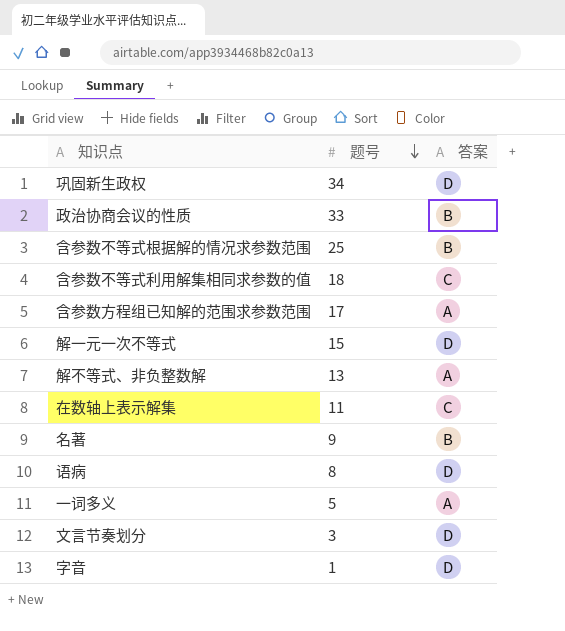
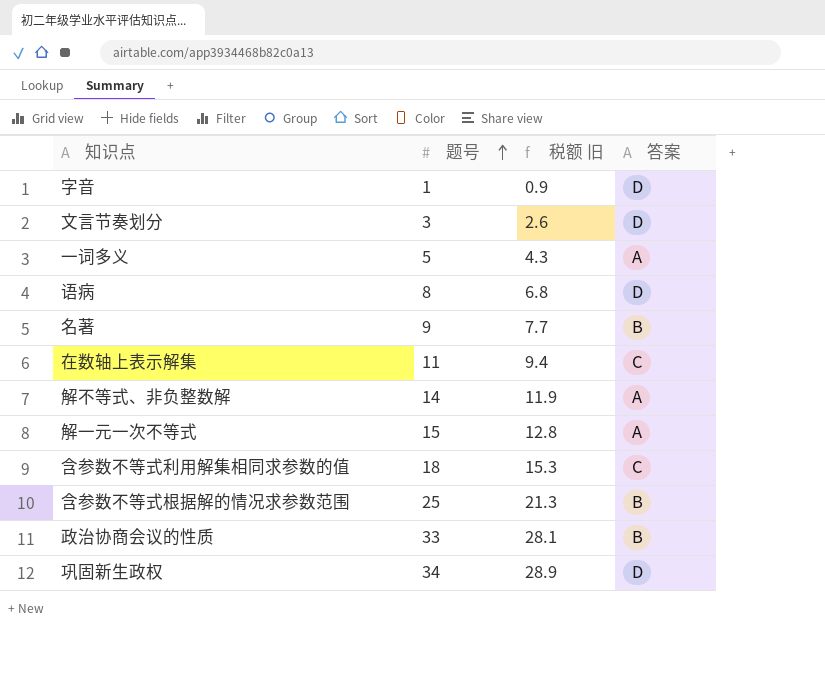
row order: 题号 descending -> 题号 ascending
column 税额 旧 | formula: none -> [题号] * 0.85
row 含参数方程组已知解的范围求参数范围: 17 | A -> none
解不等式、非负整数解 | 题号: 13 -> 14
解一元一次不等式 | 答案: D -> A

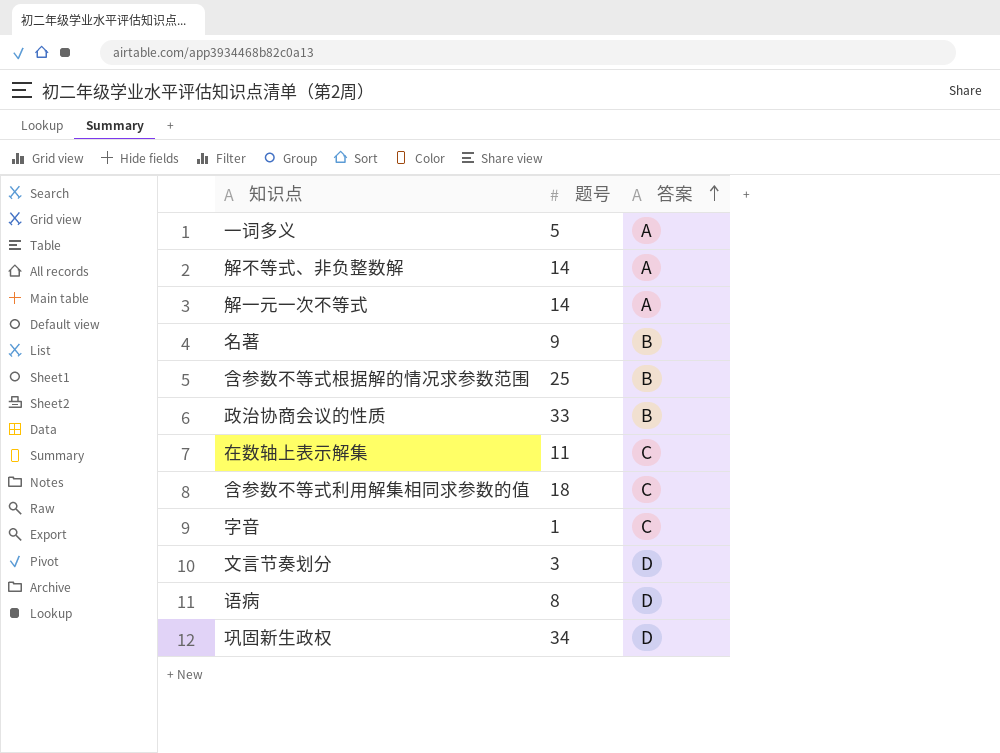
row order: 题号 ascending -> 答案 ascending
column 税额 旧 | formula: [题号] * 0.85 -> none
解一元一次不等式 | 题号: 15 -> 14
字音 | 答案: D -> C

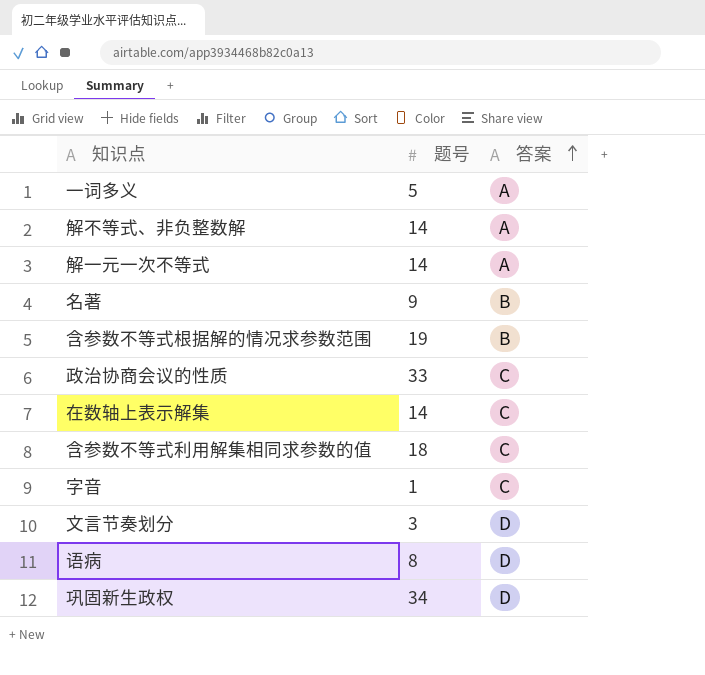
含参数不等式根据解的情况求参数范围 | 题号: 25 -> 19
政治协商会议的性质 | 答案: B -> C
在数轴上表示解集 | 题号: 11 -> 14

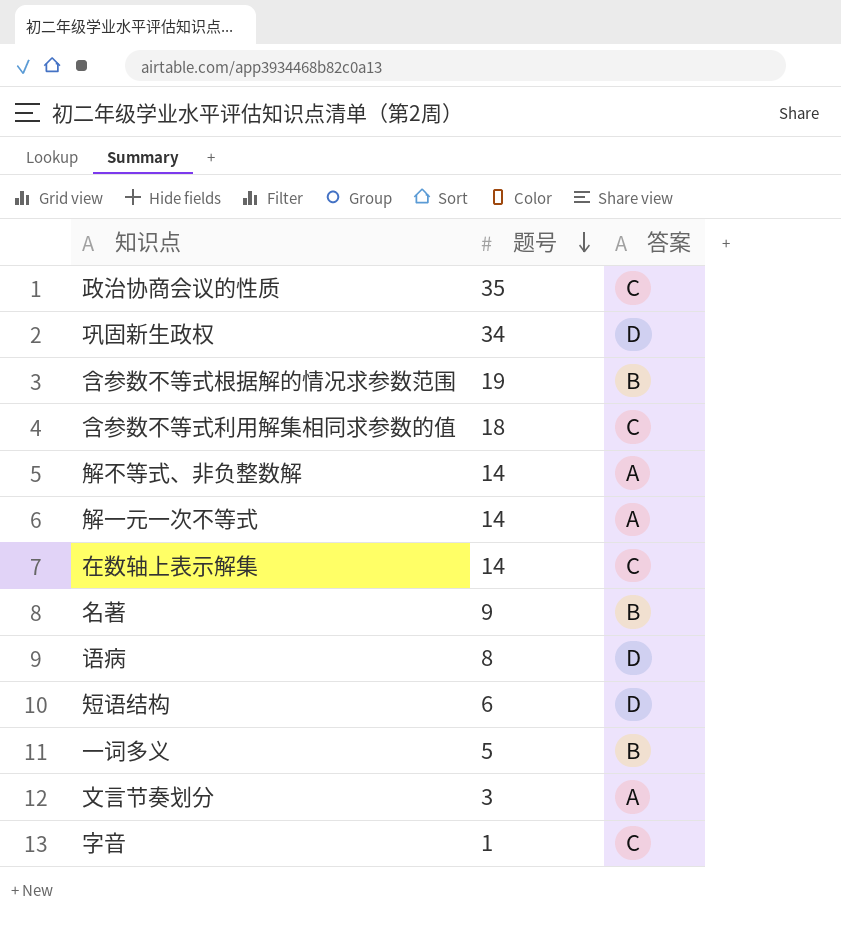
row order: 答案 ascending -> 题号 descending
政治协商会议的性质 | 题号: 33 -> 35
row 短语结构: none -> 6 | D
一词多义 | 答案: A -> B
文言节奏划分 | 答案: D -> A

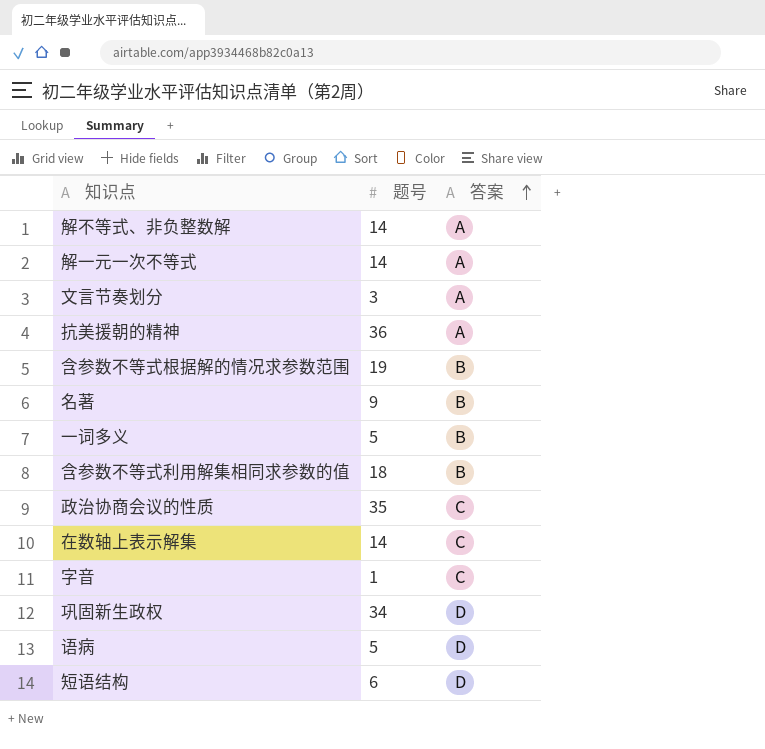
row order: 题号 descending -> 答案 ascending
row 抗美援朝的精神: none -> 36 | A
含参数不等式利用解集相同求参数的值 | 答案: C -> B
语病 | 题号: 8 -> 5

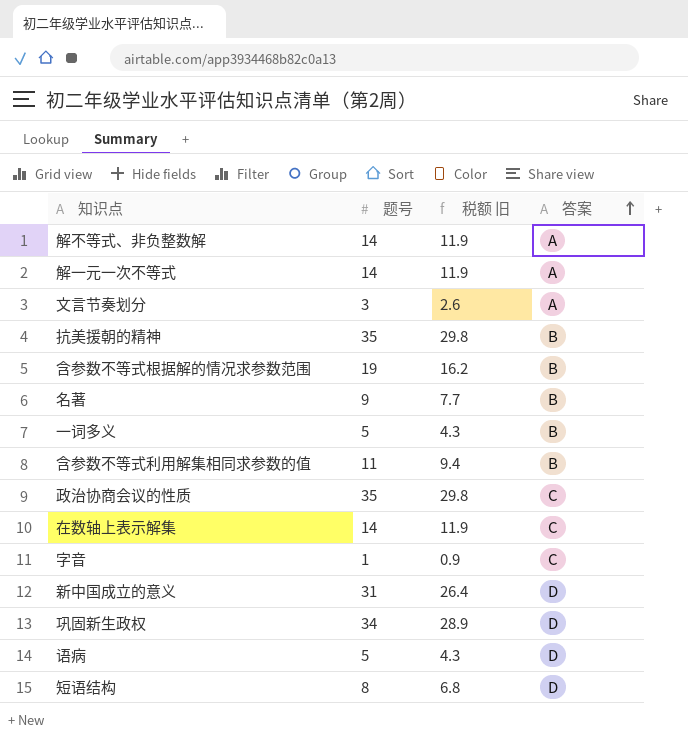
column 税额 旧 | formula: none -> [题号] * 0.85
抗美援朝的精神 | 题号: 36 -> 35
抗美援朝的精神 | 答案: A -> B
含参数不等式利用解集相同求参数的值 | 题号: 18 -> 11
row 新中国成立的意义: none -> 31 | 26.4 | D
短语结构 | 题号: 6 -> 8

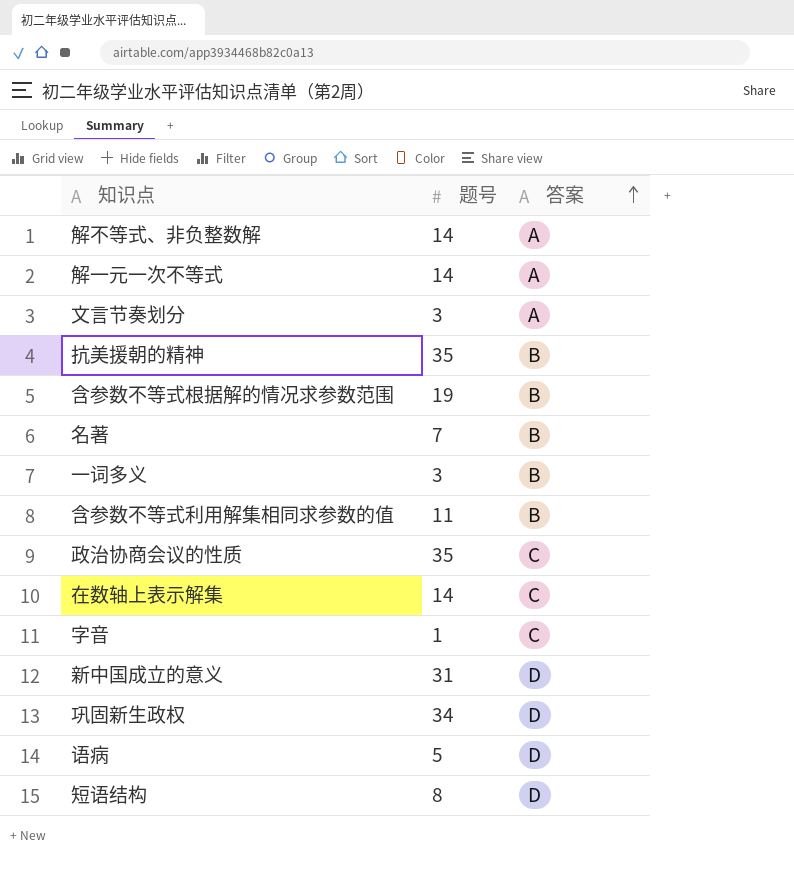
column 税额 旧 | formula: [题号] * 0.85 -> none
名著 | 题号: 9 -> 7
一词多义 | 题号: 5 -> 3

